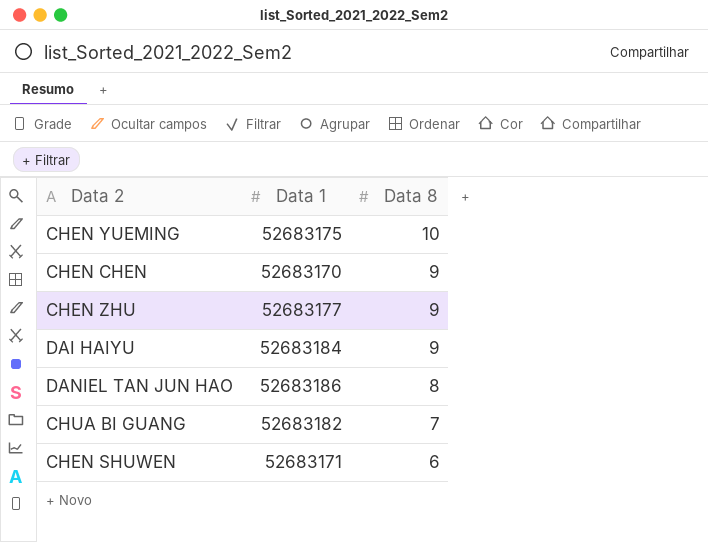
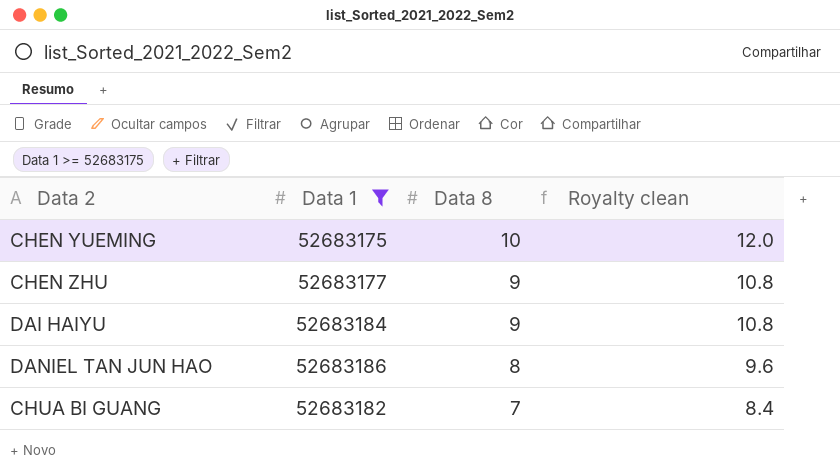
filter: none -> Data 1 >= 52683175
column Royalty clean | formula: none -> [Data 8] * 1.2

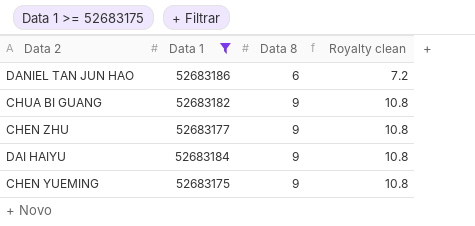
row order: Data 8 descending -> Data 8 ascending
DANIEL TAN JUN HAO | Data 8: 8 -> 6
DANIEL TAN JUN HAO | Royalty clean: 9.6 -> 7.2
CHUA BI GUANG | Data 8: 7 -> 9
CHUA BI GUANG | Royalty clean: 8.4 -> 10.8
CHEN YUEMING | Data 8: 10 -> 9
CHEN YUEMING | Royalty clean: 12.0 -> 10.8

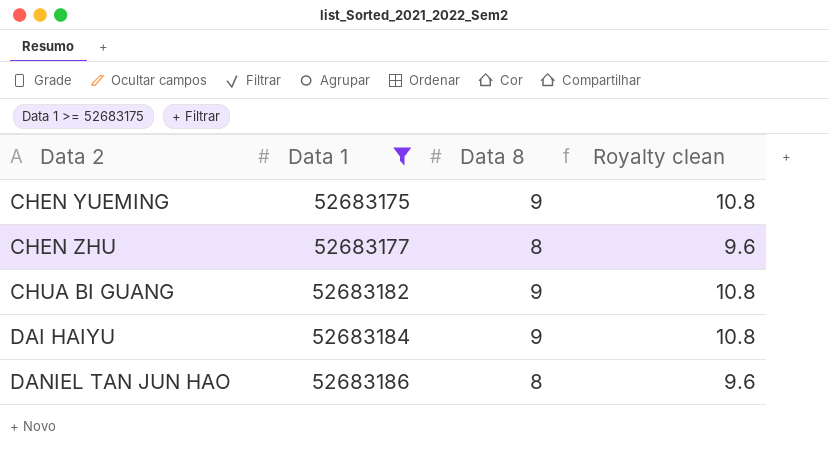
row order: Data 8 ascending -> Data 2 ascending
CHEN ZHU | Data 8: 9 -> 8
CHEN ZHU | Royalty clean: 10.8 -> 9.6
DANIEL TAN JUN HAO | Data 8: 6 -> 8
DANIEL TAN JUN HAO | Royalty clean: 7.2 -> 9.6

